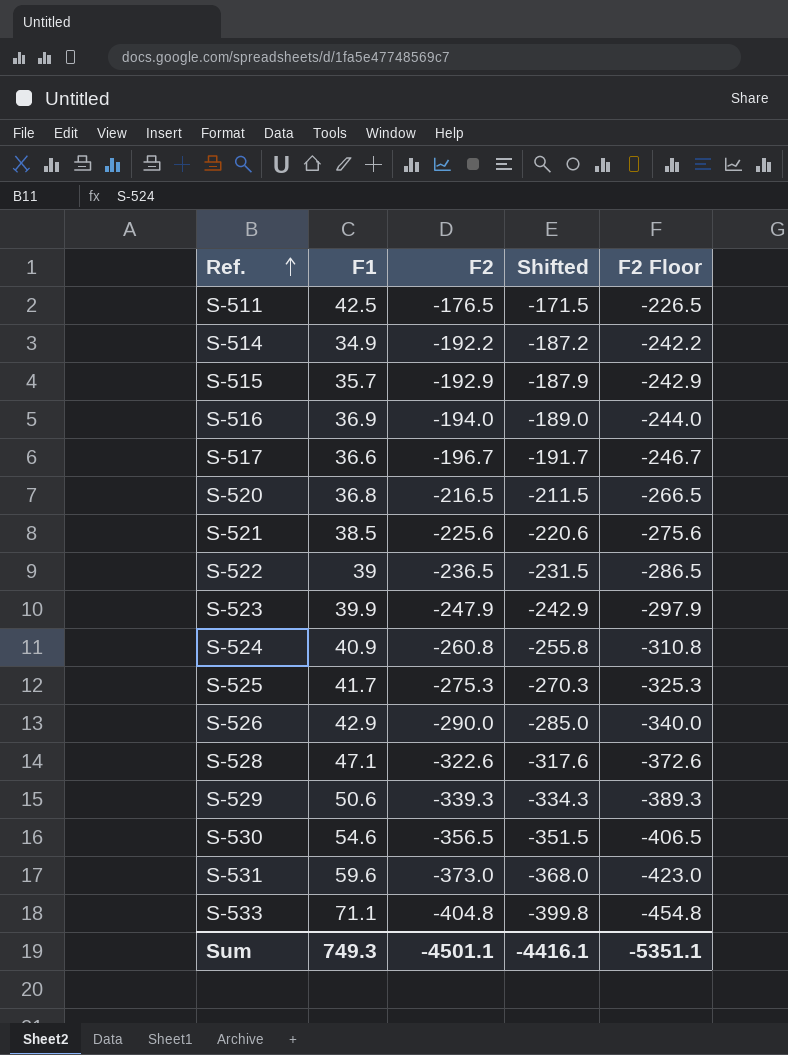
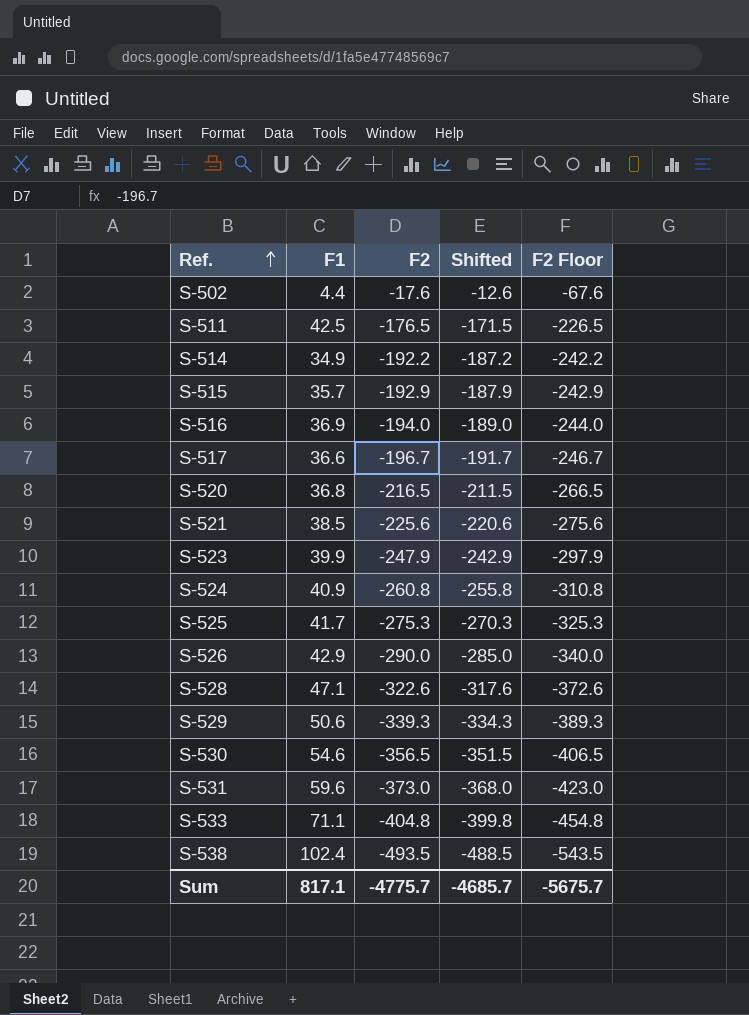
row S-522: 39 | -236.5 | -231.5 | -286.5 -> none
row S-502: none -> 4.4 | -17.6 | -12.6 | -67.6
row S-538: none -> 102.4 | -493.5 | -488.5 | -543.5
Sum | F1: 749.3 -> 817.1
Sum | F2: -4501.1 -> -4775.7
Sum | Shifted: -4416.1 -> -4685.7
Sum | F2 Floor: -5351.1 -> -5675.7

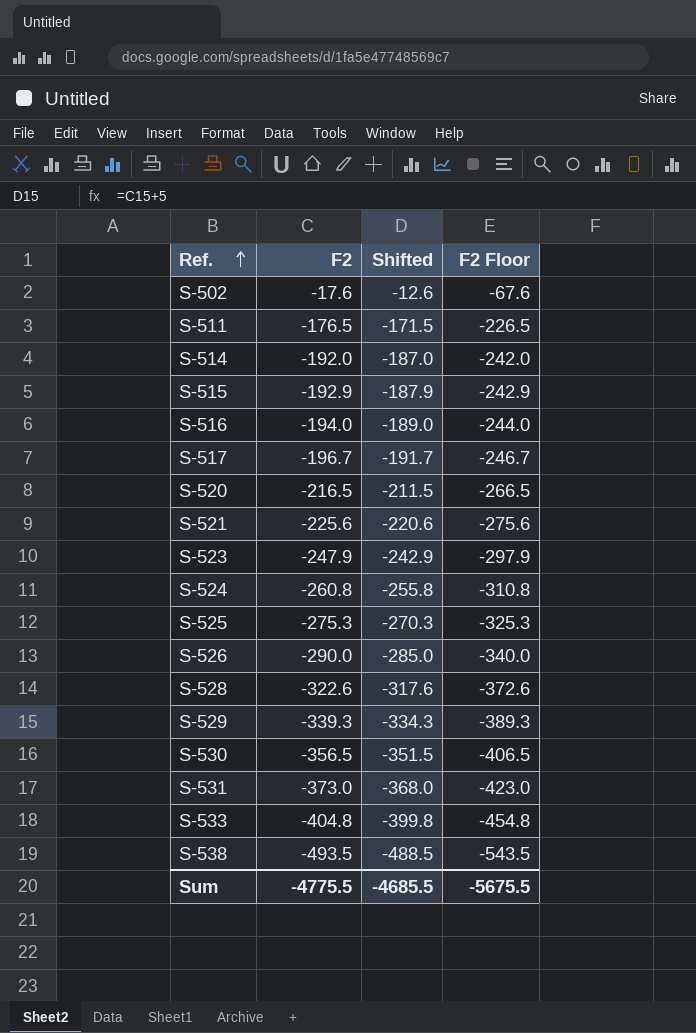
column F1 | position: 2 -> none
S-514 | F2: -192.2 -> -192.0
S-514 | Shifted: -187.2 -> -187.0
S-514 | F2 Floor: -242.2 -> -242.0
Sum | F2: -4775.7 -> -4775.5
Sum | Shifted: -4685.7 -> -4685.5
Sum | F2 Floor: -5675.7 -> -5675.5

